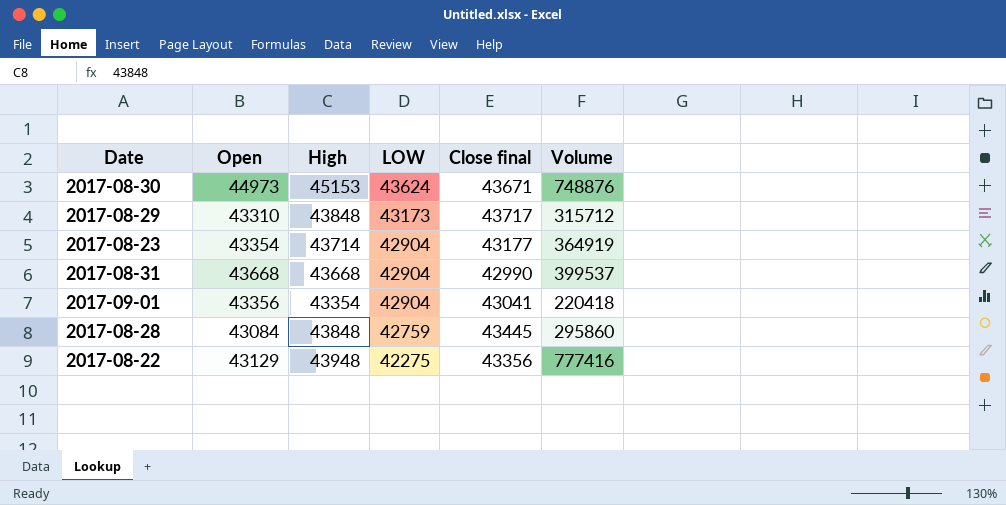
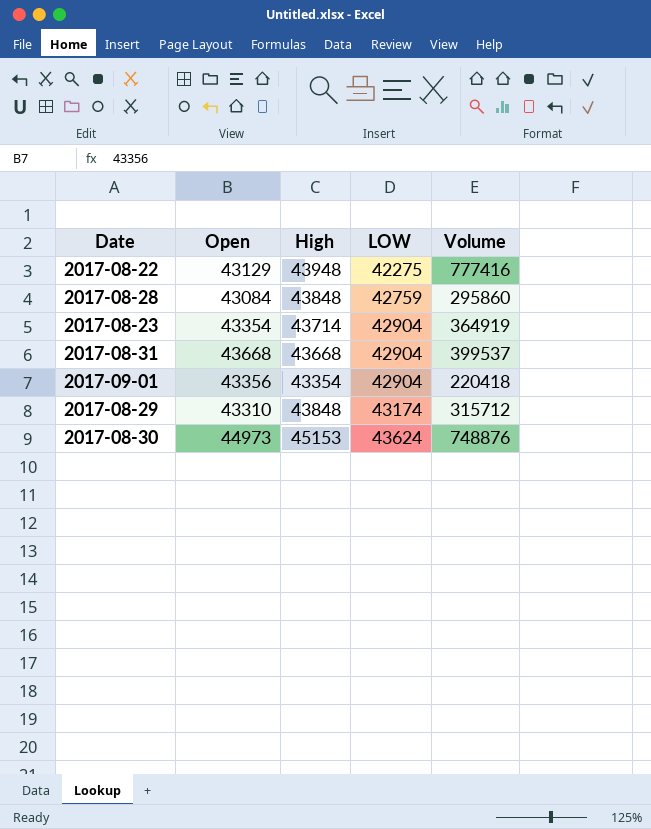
row order: LOW descending -> LOW ascending
column Close final | position: 5 -> none
2017-08-29 | LOW: 43173 -> 43174

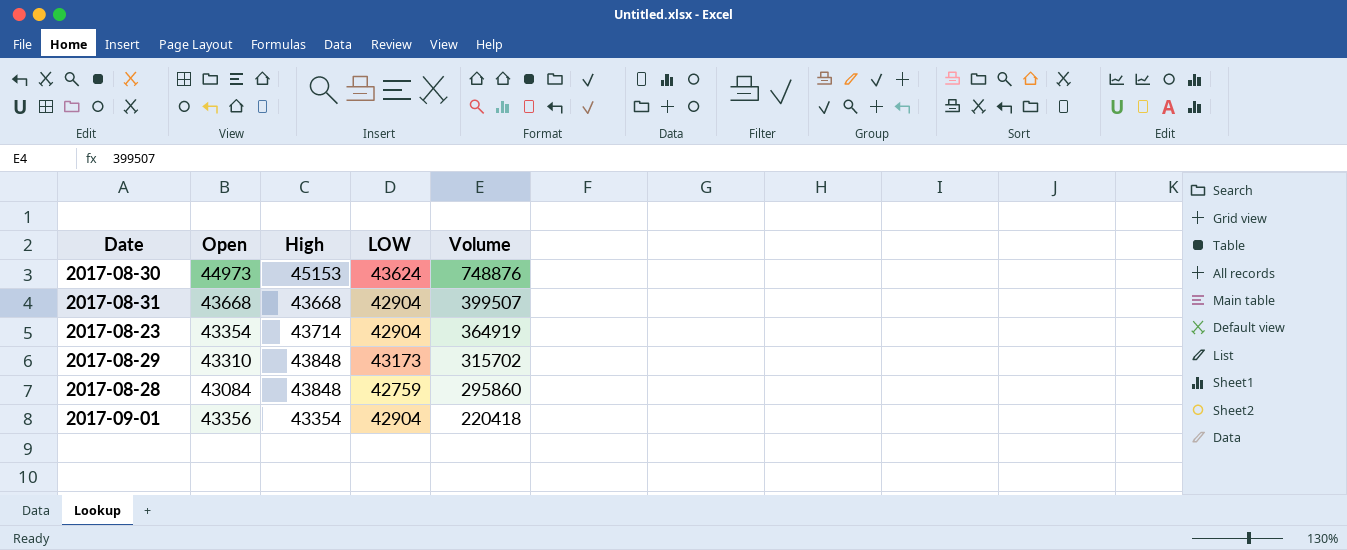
row order: LOW ascending -> Volume descending
row 2017-08-22: 43129 | 43948 | 42275 | 777416 -> none
2017-08-31 | Volume: 399537 -> 399507
2017-08-29 | LOW: 43174 -> 43173
2017-08-29 | Volume: 315712 -> 315702

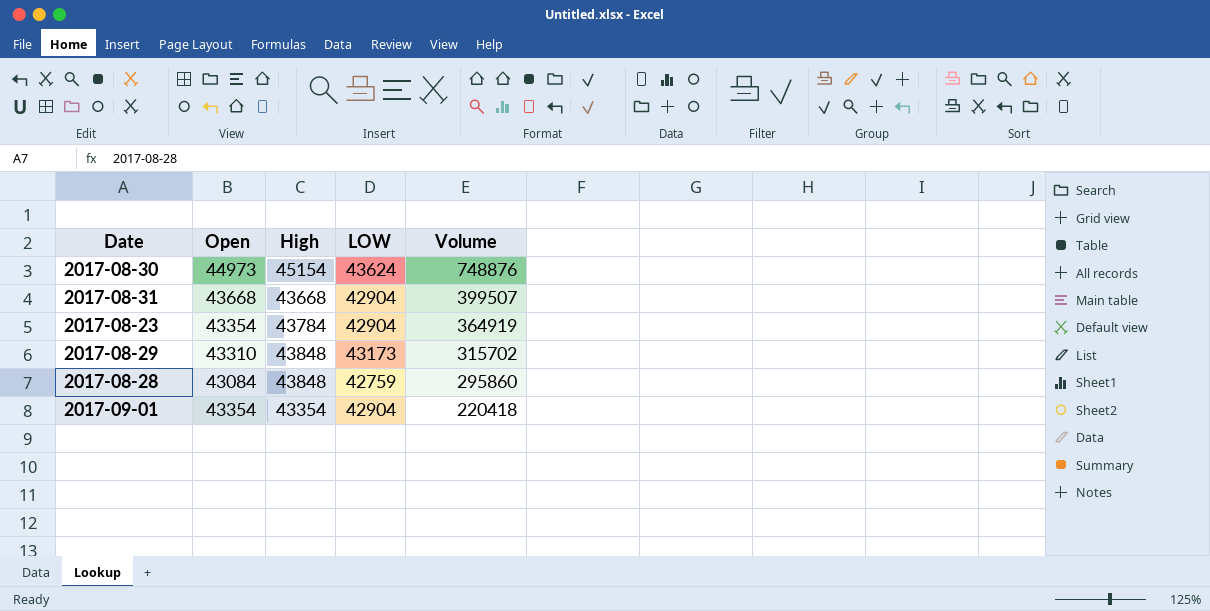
2017-08-30 | High: 45153 -> 45154
2017-08-23 | High: 43714 -> 43784
2017-09-01 | Open: 43356 -> 43354

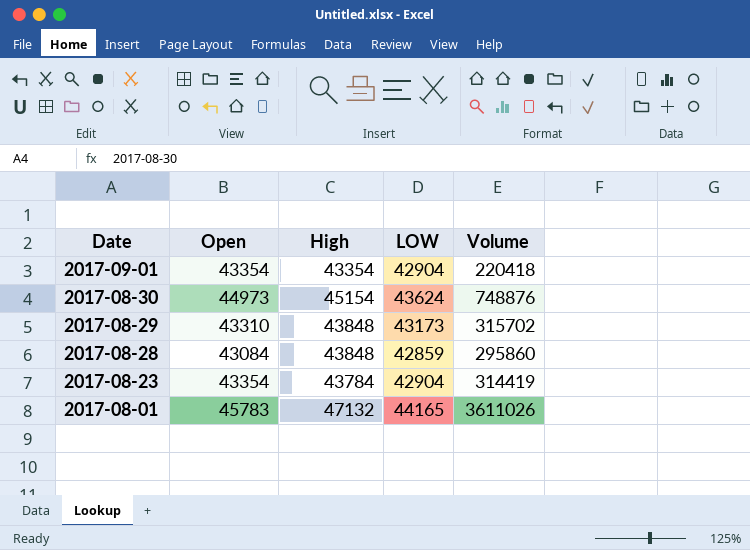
row order: Volume descending -> Date descending
row 2017-08-31: 43668 | 43668 | 42904 | 399507 -> none
2017-08-28 | LOW: 42759 -> 42859
2017-08-23 | Volume: 364919 -> 314419
row 2017-08-01: none -> 45783 | 47132 | 44165 | 3611026

